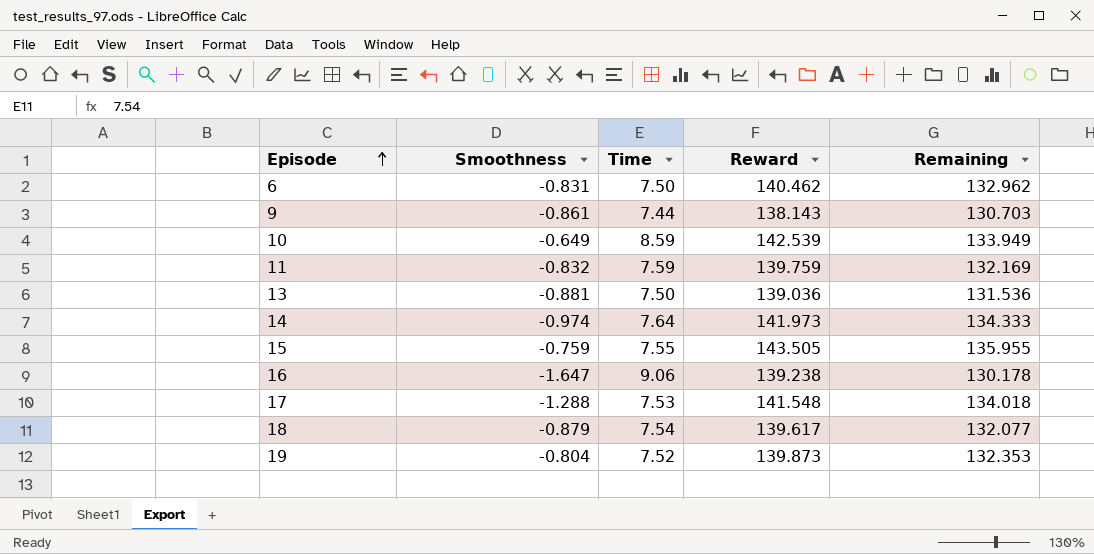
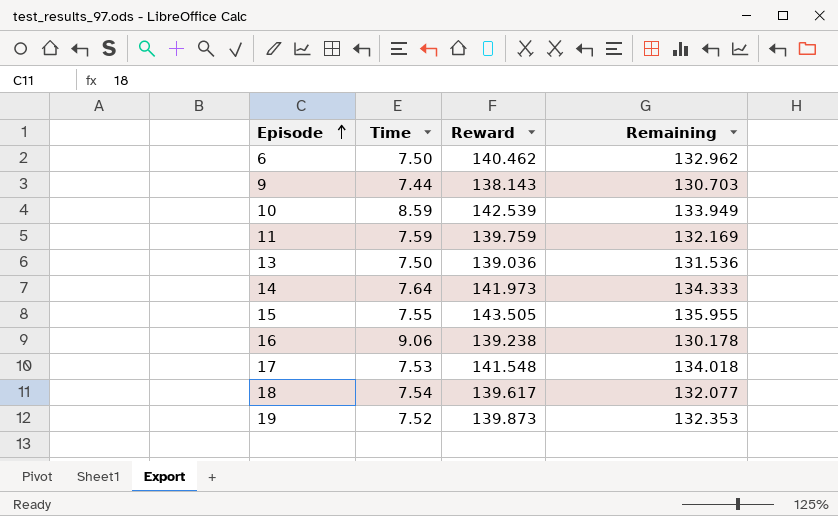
column Smoothness | position: 2 -> none

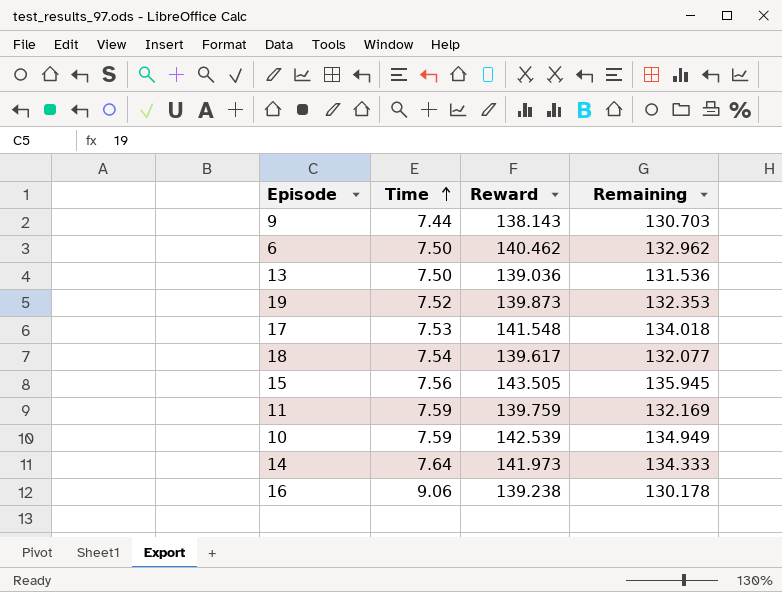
row order: Episode ascending -> Time ascending
15 | Time: 7.55 -> 7.56
15 | Remaining: 135.955 -> 135.945
10 | Time: 8.59 -> 7.59
10 | Remaining: 133.949 -> 134.949

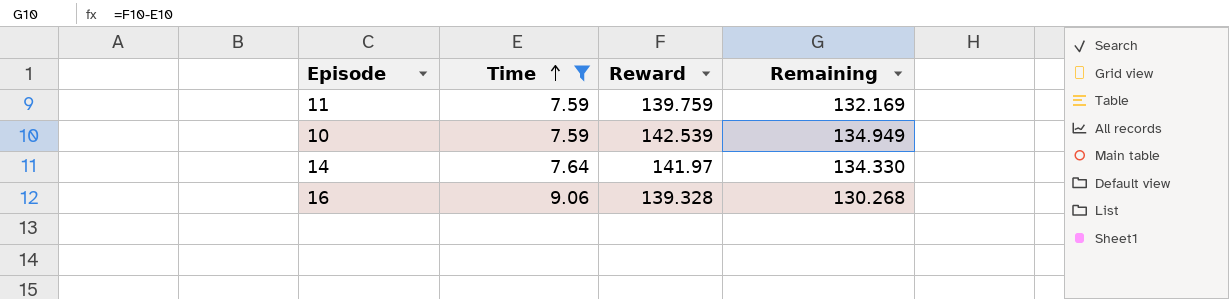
filter: none -> Time >= 7.59
14 | Reward: 141.973 -> 141.97
14 | Remaining: 134.333 -> 134.330
16 | Reward: 139.238 -> 139.328
16 | Remaining: 130.178 -> 130.268

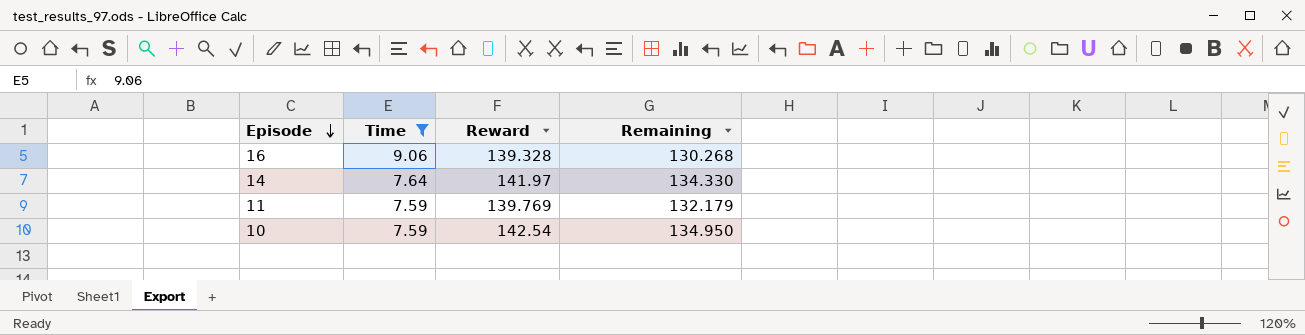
row order: Time ascending -> Episode descending
11 | Reward: 139.759 -> 139.769
11 | Remaining: 132.169 -> 132.179
10 | Reward: 142.539 -> 142.54
10 | Remaining: 134.949 -> 134.950

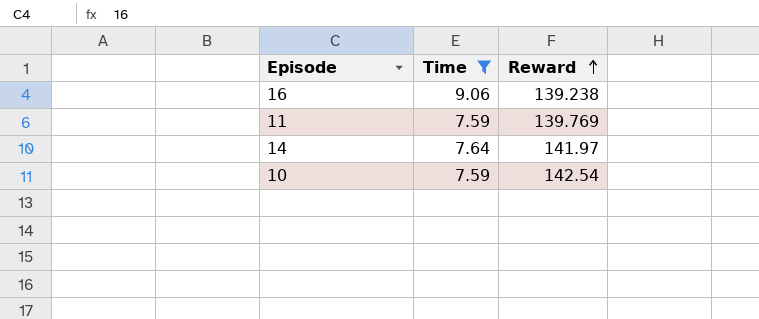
row order: Episode descending -> Reward ascending
column Remaining | formula: [Reward] - [Time] -> none
16 | Reward: 139.328 -> 139.238

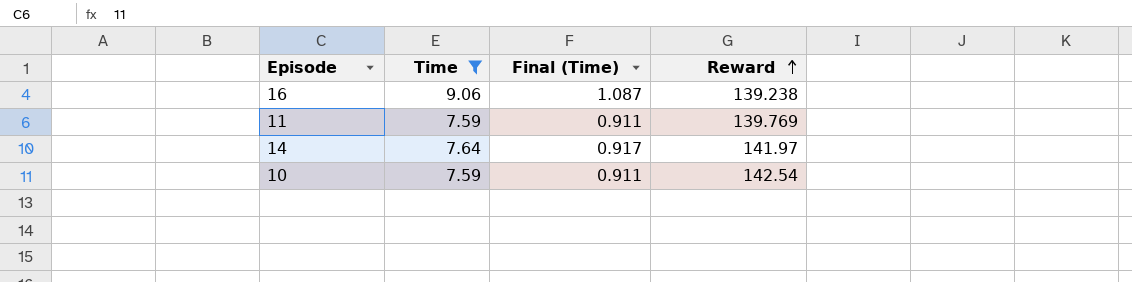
column Final (Time) | formula: none -> [Time] * 0.12

